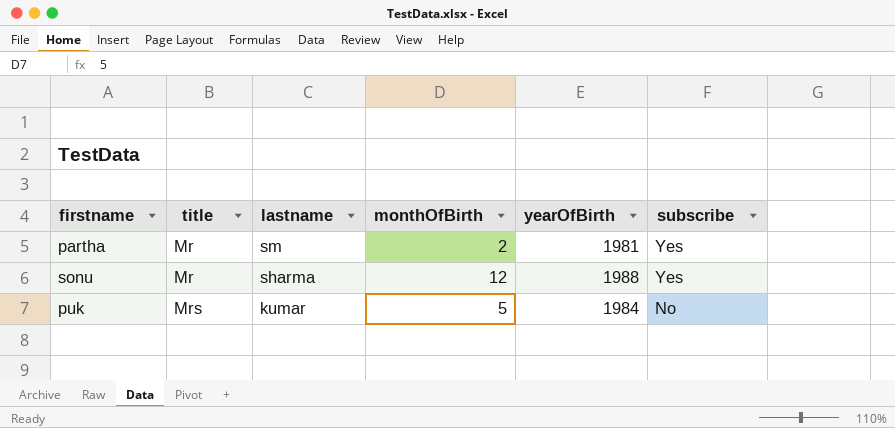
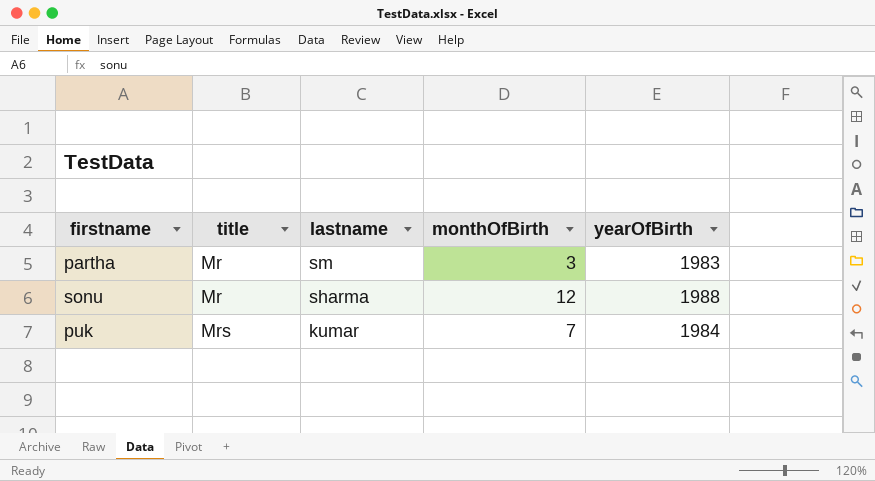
column subscribe | position: 6 -> none
partha | monthOfBirth: 2 -> 3
partha | yearOfBirth: 1981 -> 1983
puk | monthOfBirth: 5 -> 7

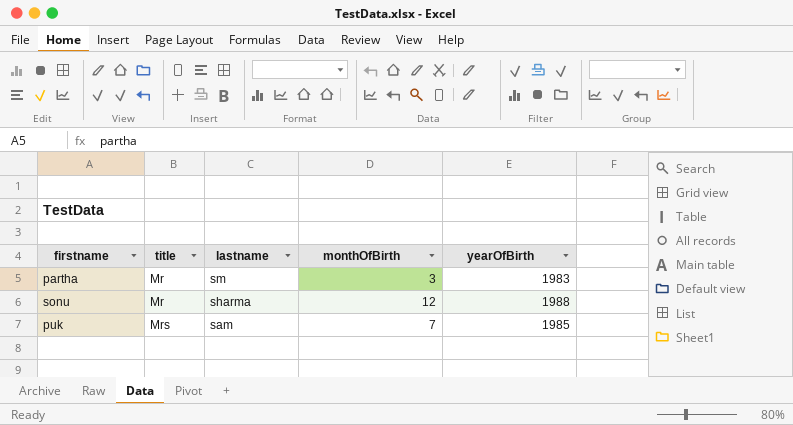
puk | lastname: kumar -> sam
puk | yearOfBirth: 1984 -> 1985

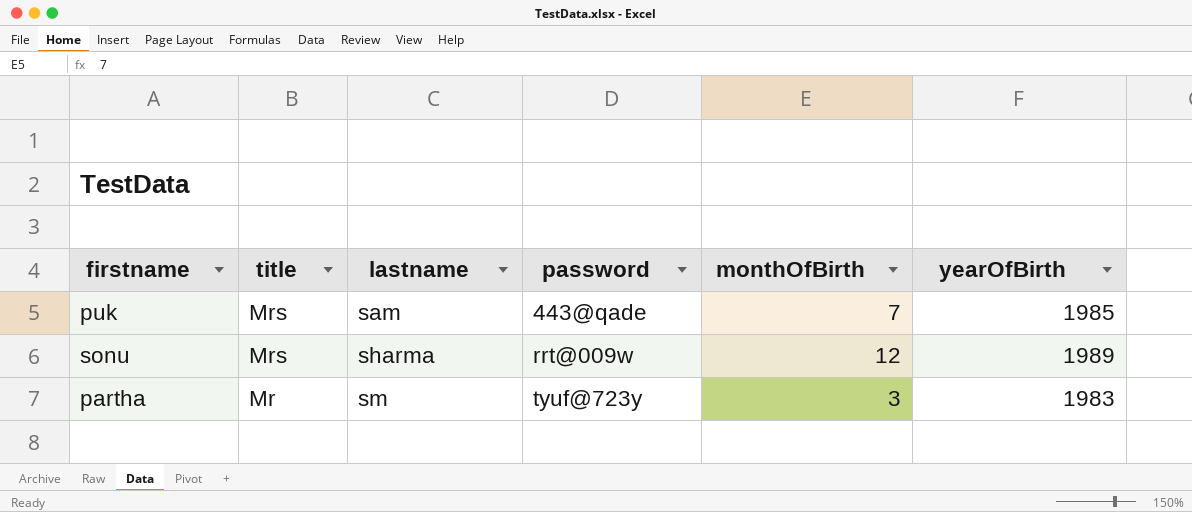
row order: title ascending -> title descending
column password | position: none -> 4
sonu | title: Mr -> Mrs
sonu | yearOfBirth: 1988 -> 1989

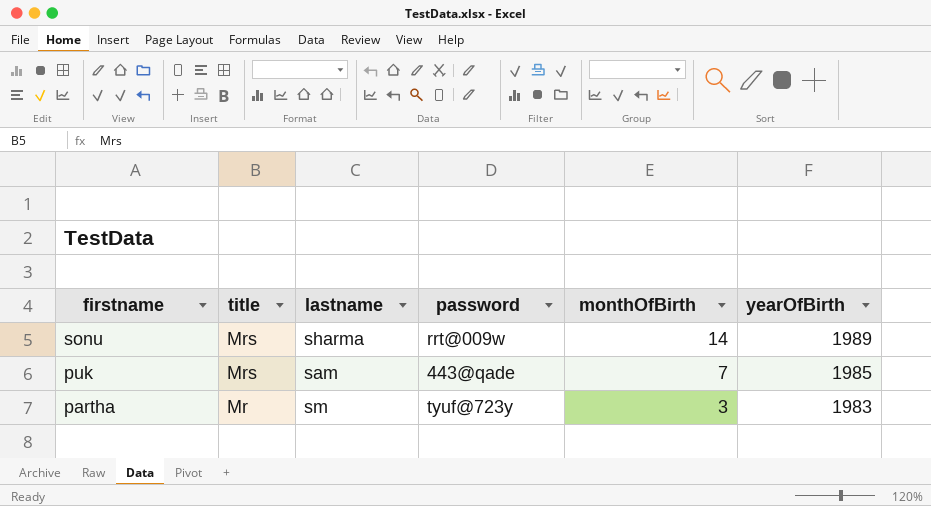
row order: title descending -> firstname descending
sonu | monthOfBirth: 12 -> 14

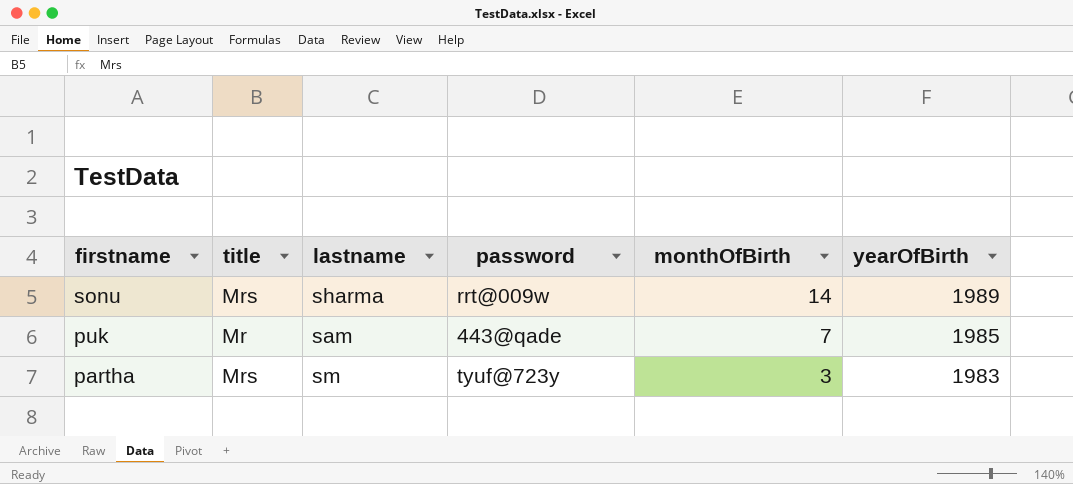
puk | title: Mrs -> Mr
partha | title: Mr -> Mrs

